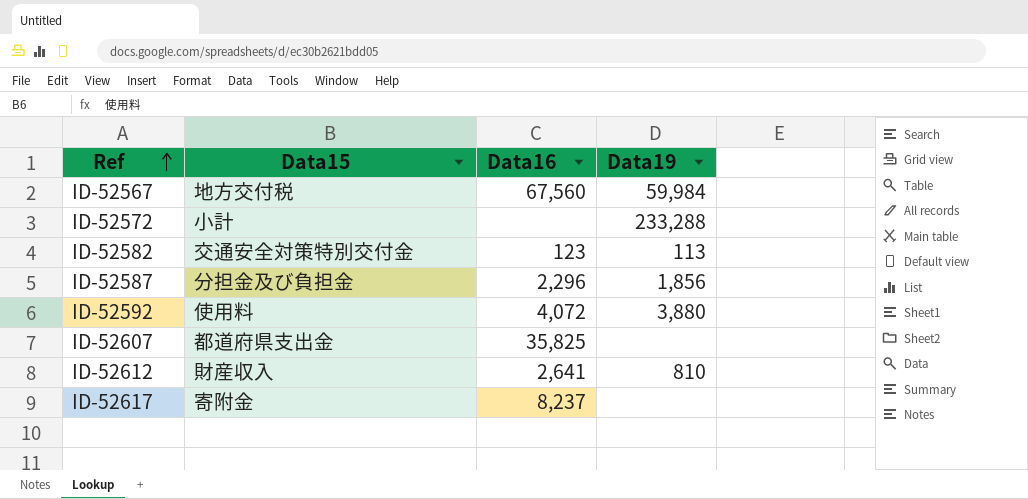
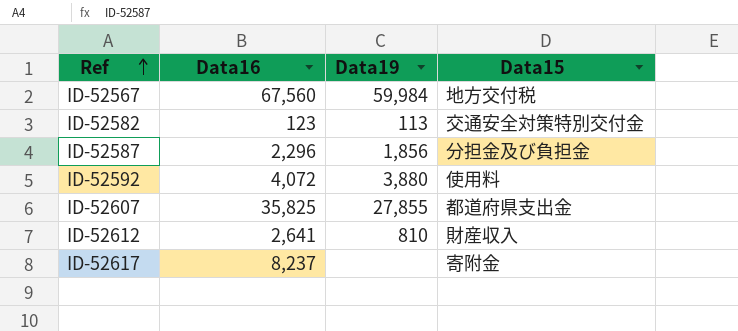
column Data15 | position: 2 -> 4
row ID-52572: 小計 | none | 233,288 -> none
ID-52607 | Data19: none -> 27,855

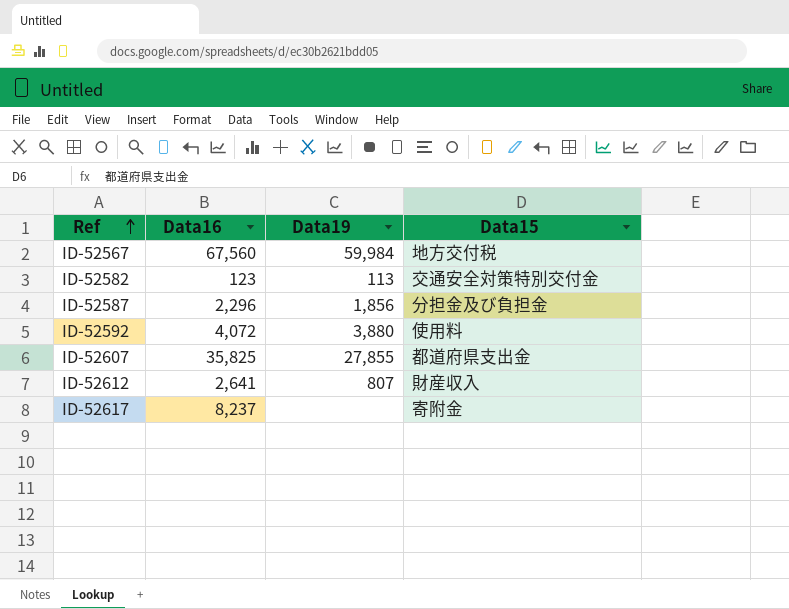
ID-52612 | Data19: 810 -> 807

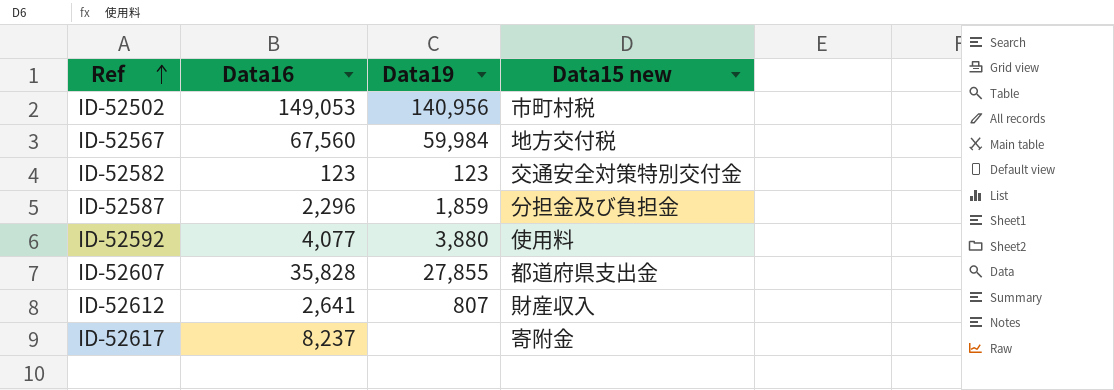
column name: Data15 -> Data15 new
row ID-52502: none -> 149,053 | 140,956 | 市町村税
ID-52582 | Data19: 113 -> 123
ID-52587 | Data19: 1,856 -> 1,859
ID-52592 | Data16: 4,072 -> 4,077
ID-52607 | Data16: 35,825 -> 35,828

